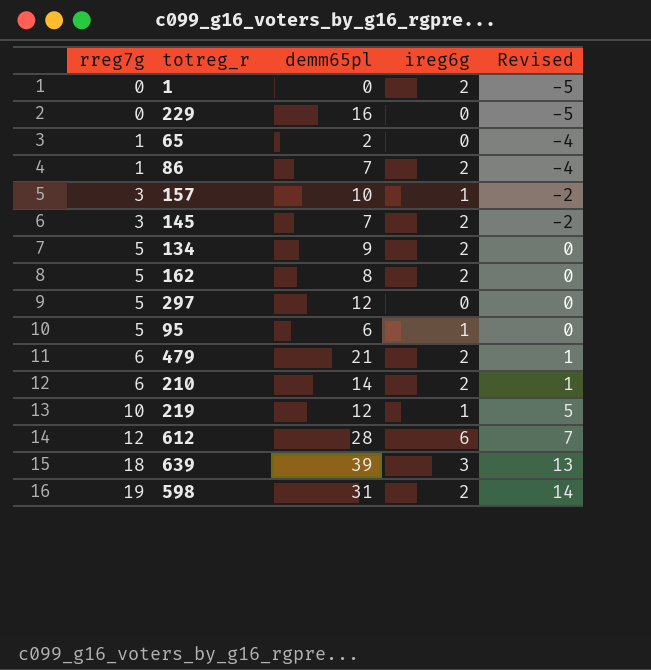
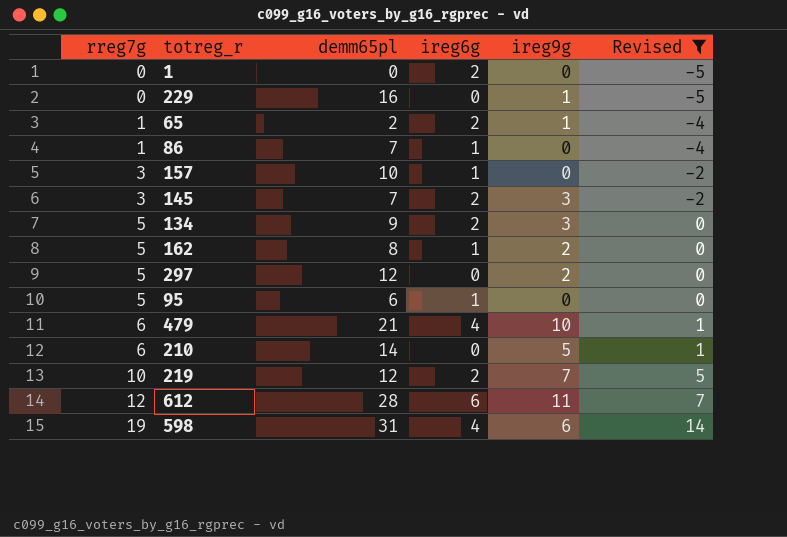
filter: none -> Revised != 13
column ireg9g | position: none -> 5
65 | ireg6g: 0 -> 2
86 | ireg6g: 2 -> 1
162 | ireg6g: 2 -> 1
479 | ireg6g: 2 -> 4
210 | ireg6g: 2 -> 0
219 | ireg6g: 1 -> 2
598 | ireg6g: 2 -> 4

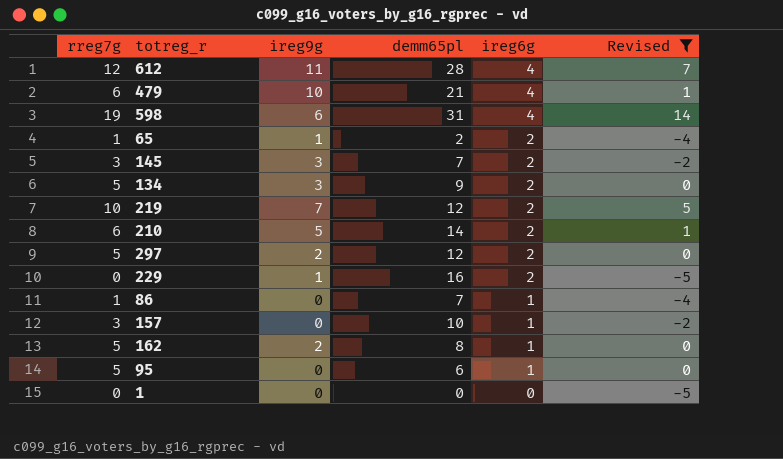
row order: rreg7g ascending -> ireg6g descending
column ireg9g | position: 5 -> 3
612 | ireg6g: 6 -> 4
210 | ireg6g: 0 -> 2
297 | ireg6g: 0 -> 2
229 | ireg6g: 0 -> 2
1 | ireg6g: 2 -> 0

